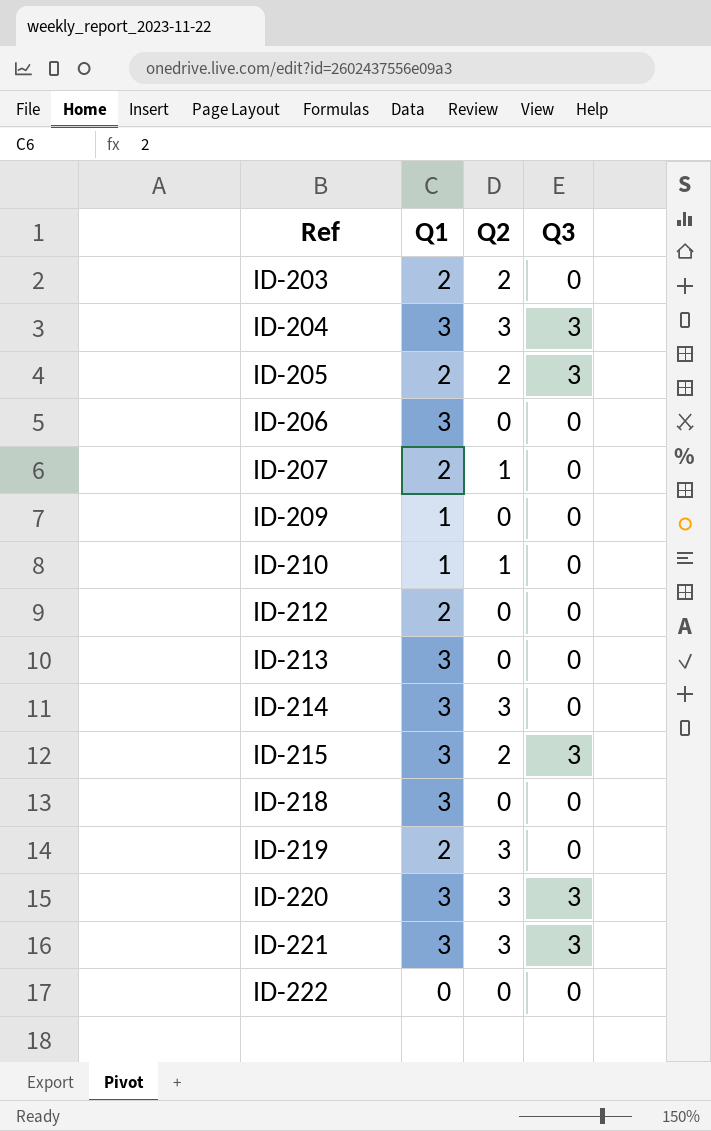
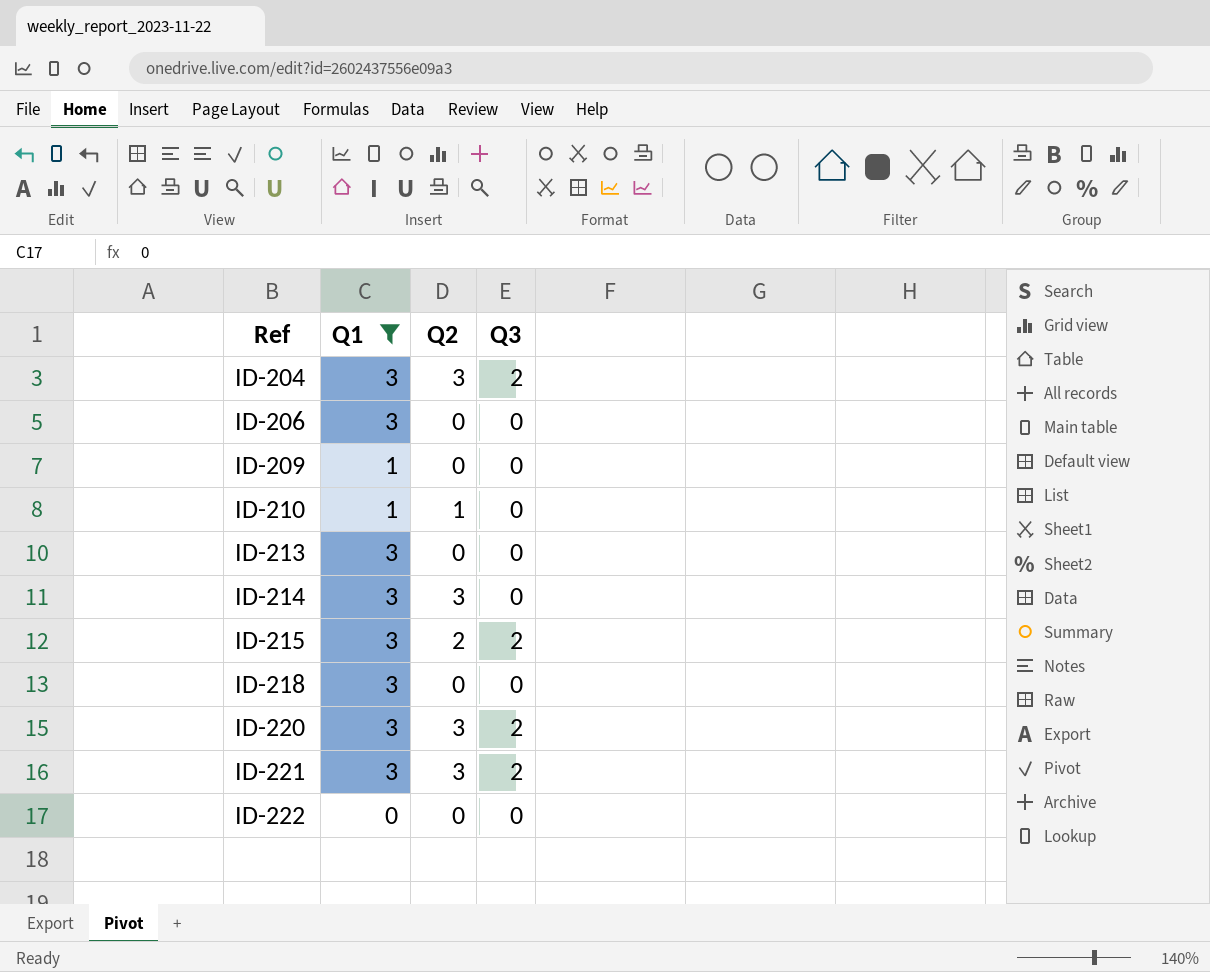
filter: none -> Q1 != 2
ID-204 | Q3: 3 -> 2
ID-215 | Q3: 3 -> 2
ID-220 | Q3: 3 -> 2
ID-221 | Q3: 3 -> 2

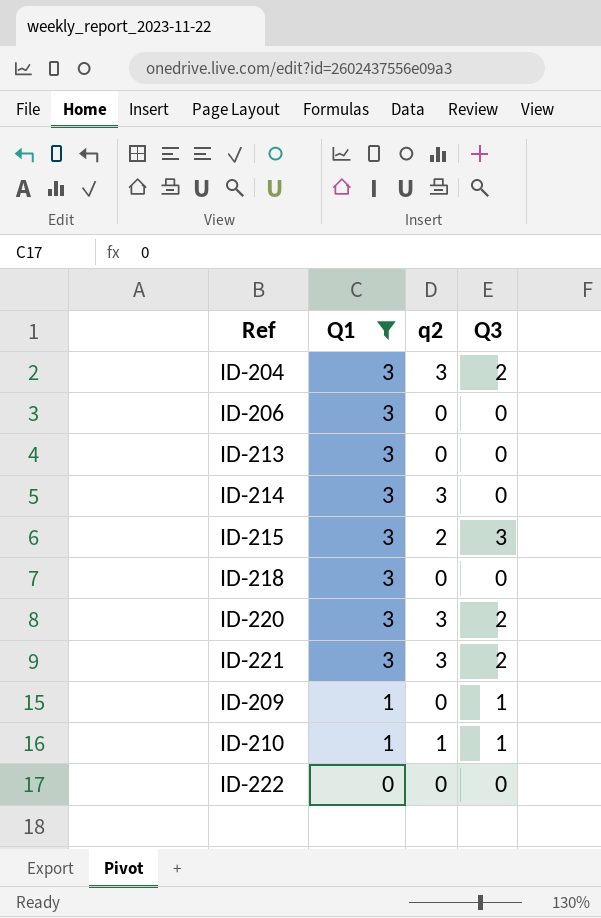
row order: Ref ascending -> Q1 descending
column name: Q2 -> q2
ID-215 | Q3: 2 -> 3
ID-209 | Q3: 0 -> 1
ID-210 | Q3: 0 -> 1

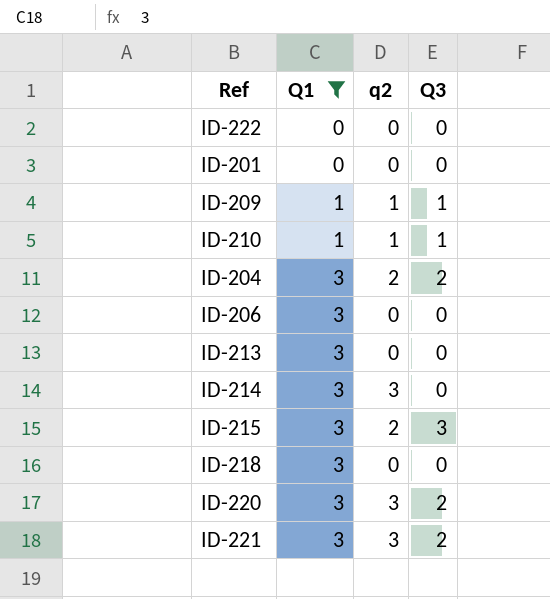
row order: Q1 descending -> Q1 ascending
row ID-201: none -> 0 | 0 | 0
ID-209 | q2: 0 -> 1
ID-204 | q2: 3 -> 2

